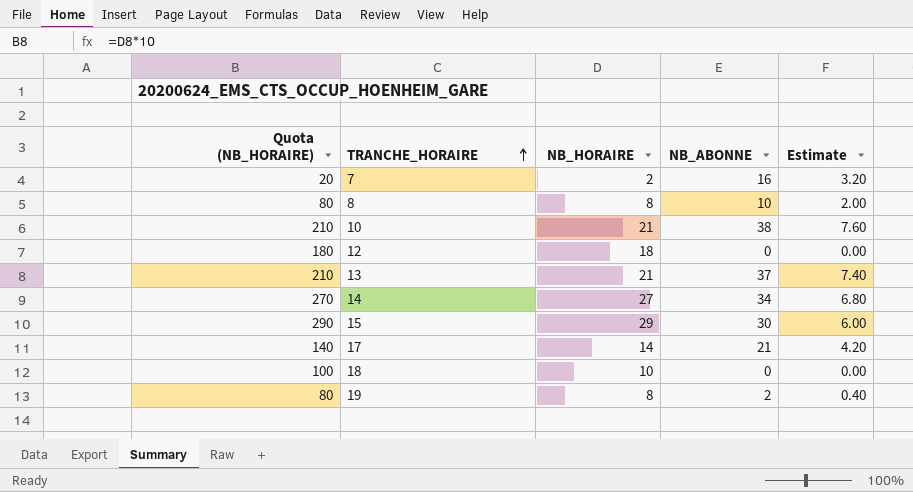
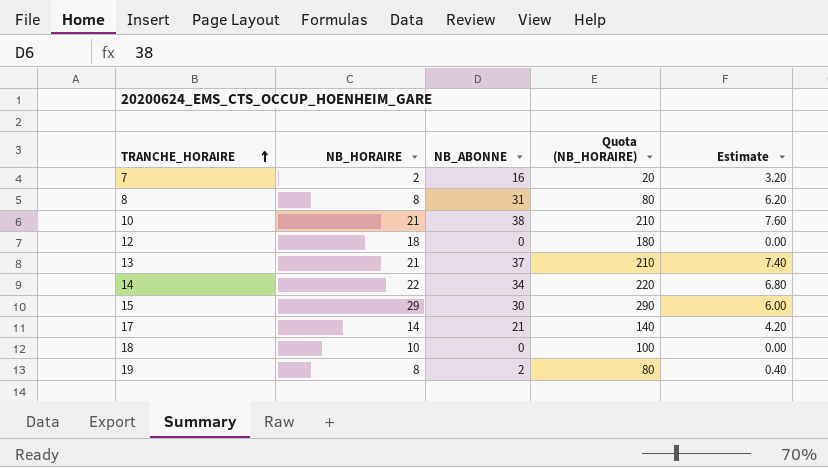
column Quota (NB_HORAIRE) | position: 1 -> 4
8 | NB_ABONNE: 10 -> 31
8 | Estimate: 2.00 -> 6.20
14 | NB_HORAIRE: 27 -> 22
14 | Quota (NB_HORAIRE): 270 -> 220

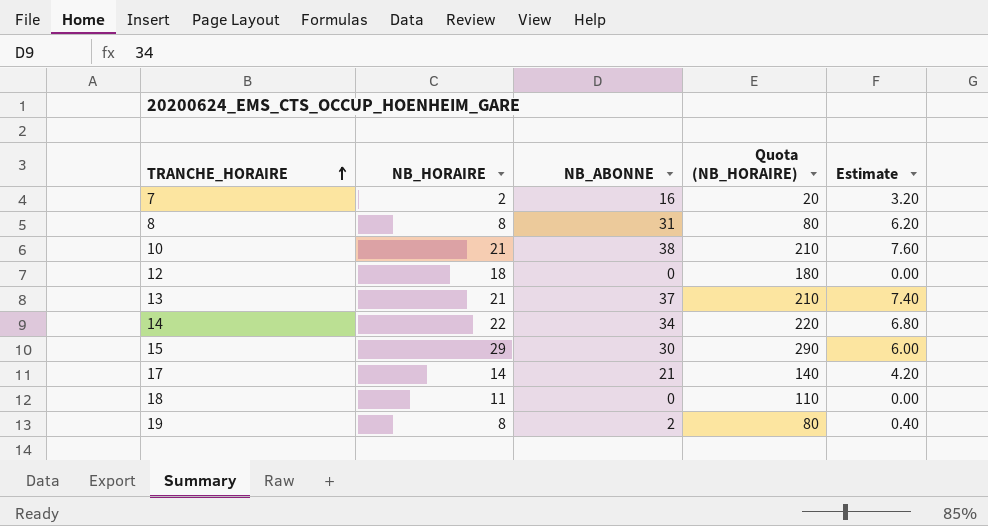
18 | NB_HORAIRE: 10 -> 11
18 | Quota (NB_HORAIRE): 100 -> 110

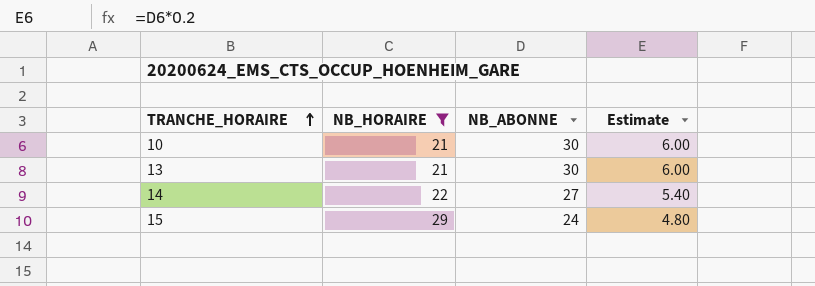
filter: none -> NB_HORAIRE >= 21
column Quota (NB_HORAIRE) | formula: [NB_HORAIRE] * 10 -> none
10 | NB_ABONNE: 38 -> 30
10 | Estimate: 7.60 -> 6.00
13 | NB_ABONNE: 37 -> 30
13 | Estimate: 7.40 -> 6.00
14 | NB_ABONNE: 34 -> 27
14 | Estimate: 6.80 -> 5.40
15 | NB_ABONNE: 30 -> 24
15 | Estimate: 6.00 -> 4.80

